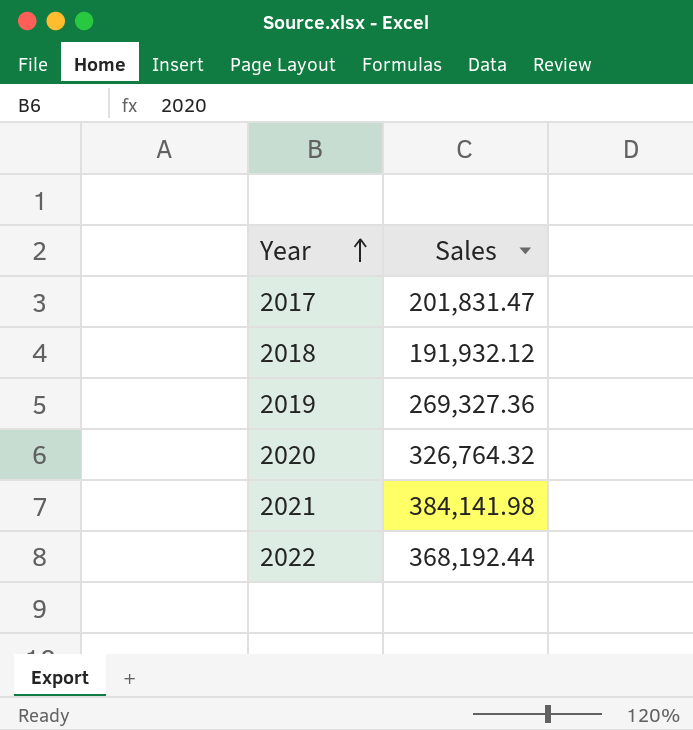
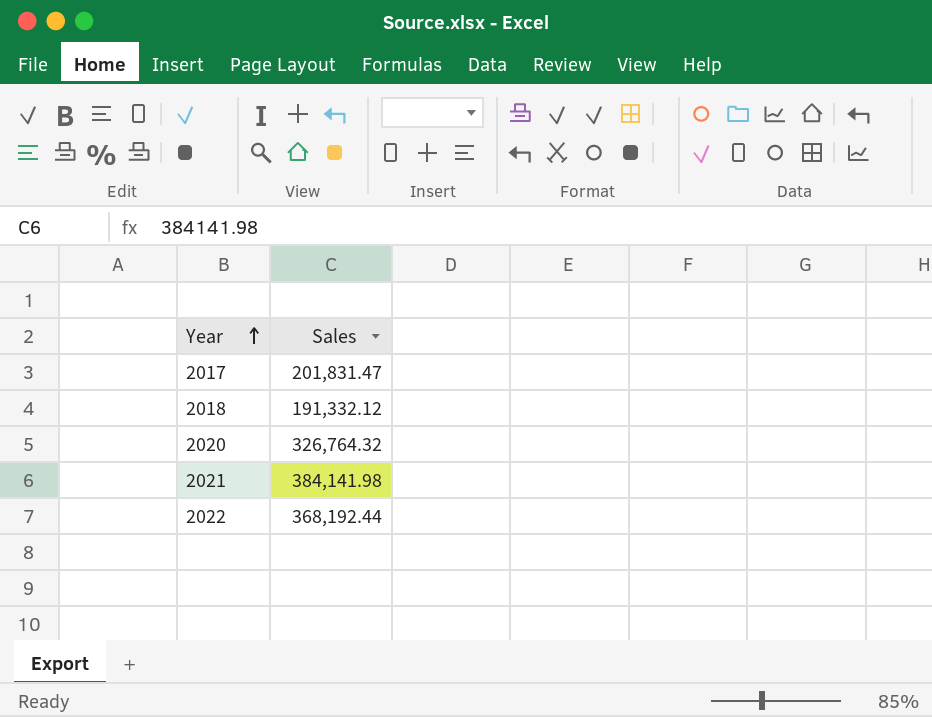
row 2019: 269,327.36 -> none
2018 | Sales: 191,932.12 -> 191,332.12

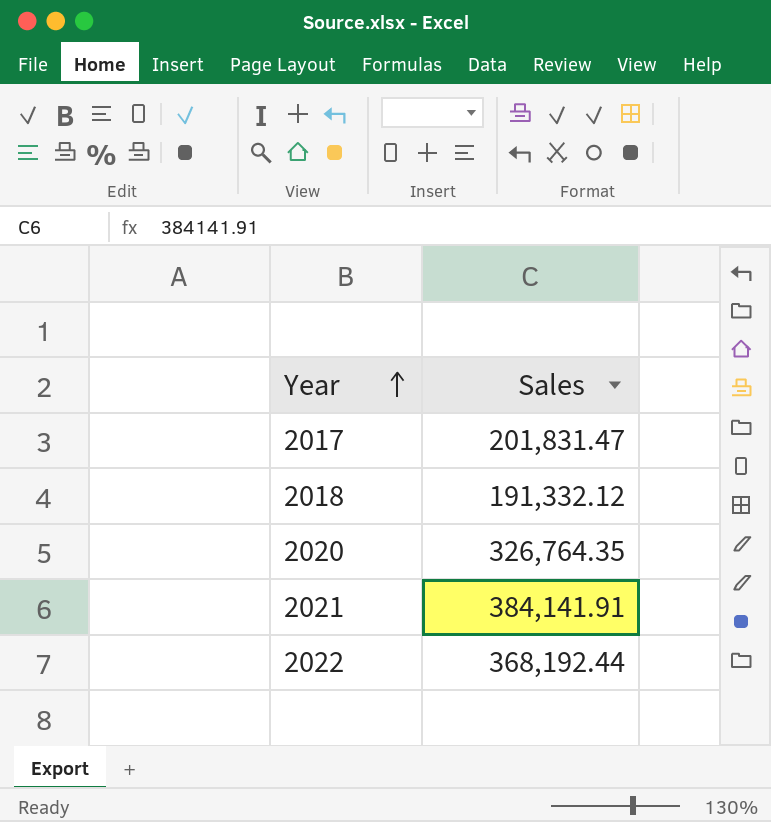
2020 | Sales: 326,764.32 -> 326,764.35
2021 | Sales: 384,141.98 -> 384,141.91

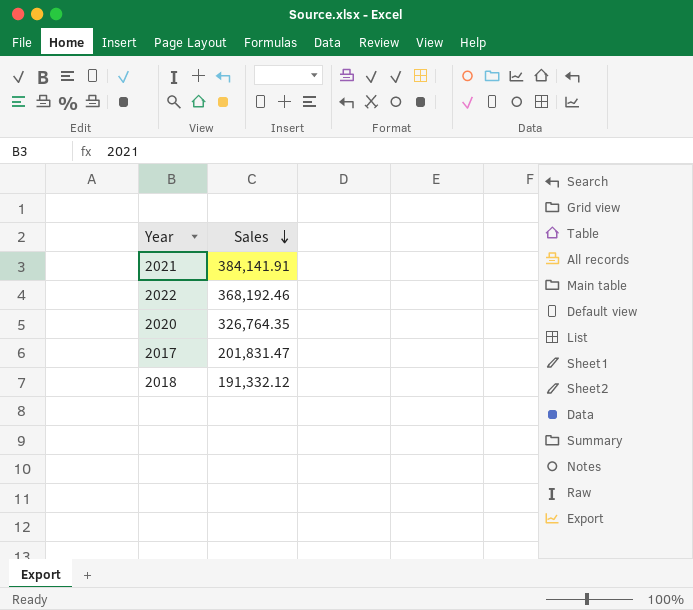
row order: Year ascending -> Sales descending
2022 | Sales: 368,192.44 -> 368,192.46

